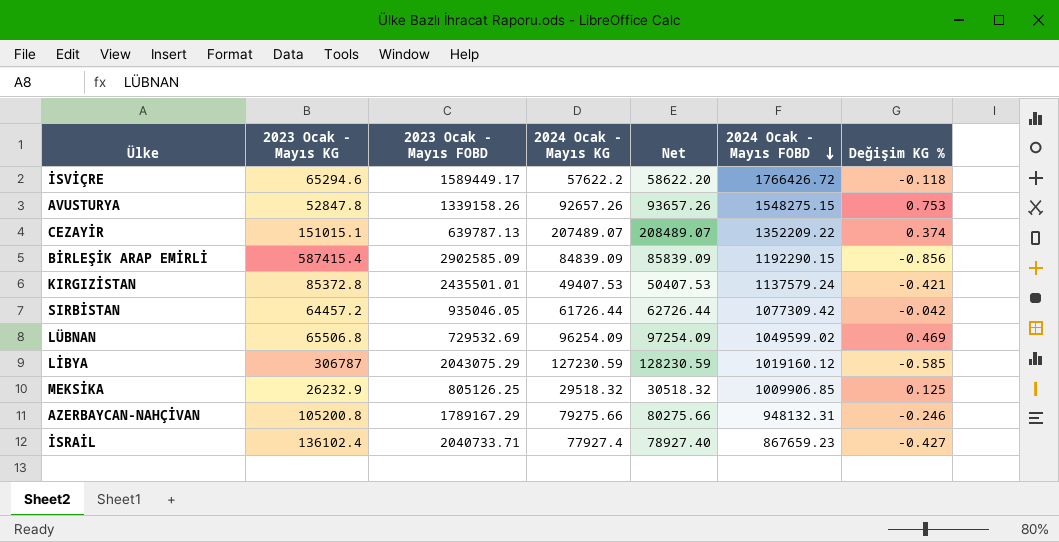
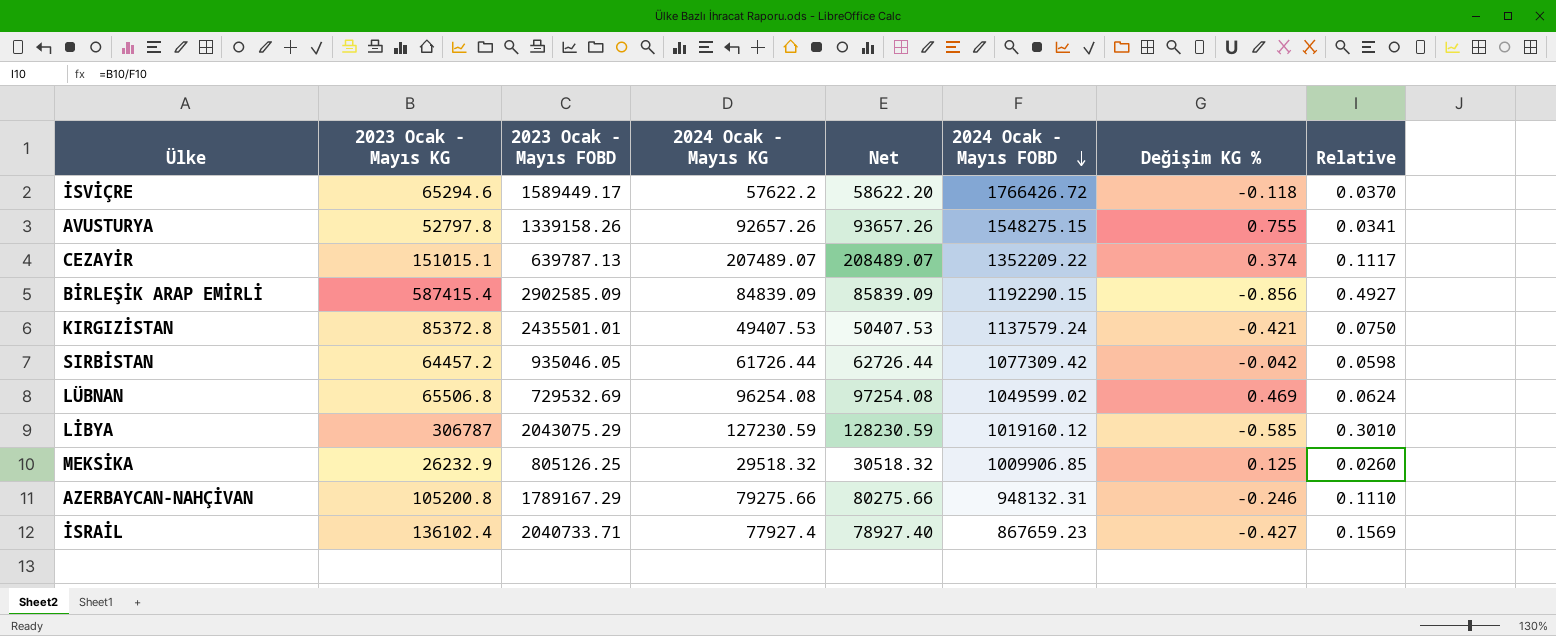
column Relative | formula: none -> [2023 Ocak - Mayıs KG] / [2024 Ocak - Mayıs FOBD]
AVUSTURYA | 2023 Ocak - Mayıs KG: 52847.8 -> 52797.8
AVUSTURYA | Değişim KG %: 0.753 -> 0.755
LÜBNAN | 2024 Ocak - Mayıs KG: 96254.09 -> 96254.08
LÜBNAN | Net: 97254.09 -> 97254.08

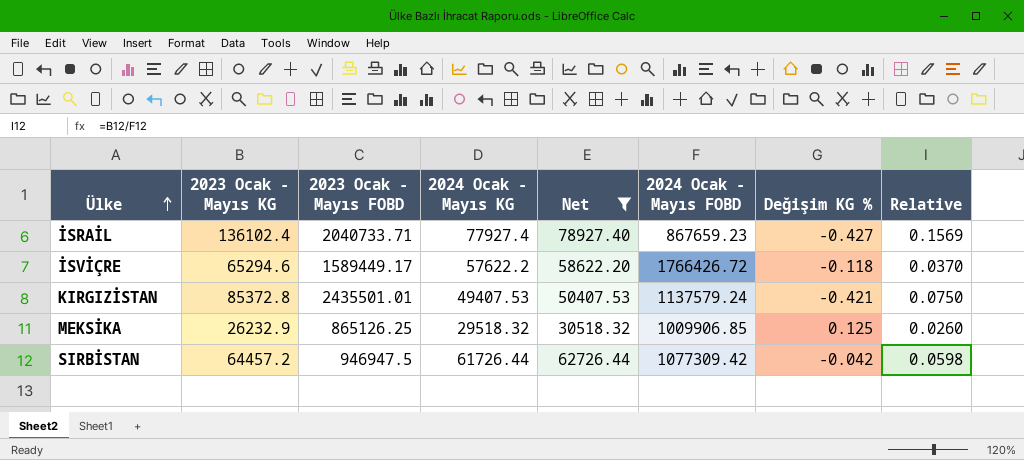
filter: none -> Net <= 78927.40
row order: 2024 Ocak - Mayıs FOBD descending -> Ülke ascending
MEKSİKA | 2023 Ocak - Mayıs FOBD: 805126.25 -> 865126.25
SIRBİSTAN | 2023 Ocak - Mayıs FOBD: 935046.05 -> 946947.5

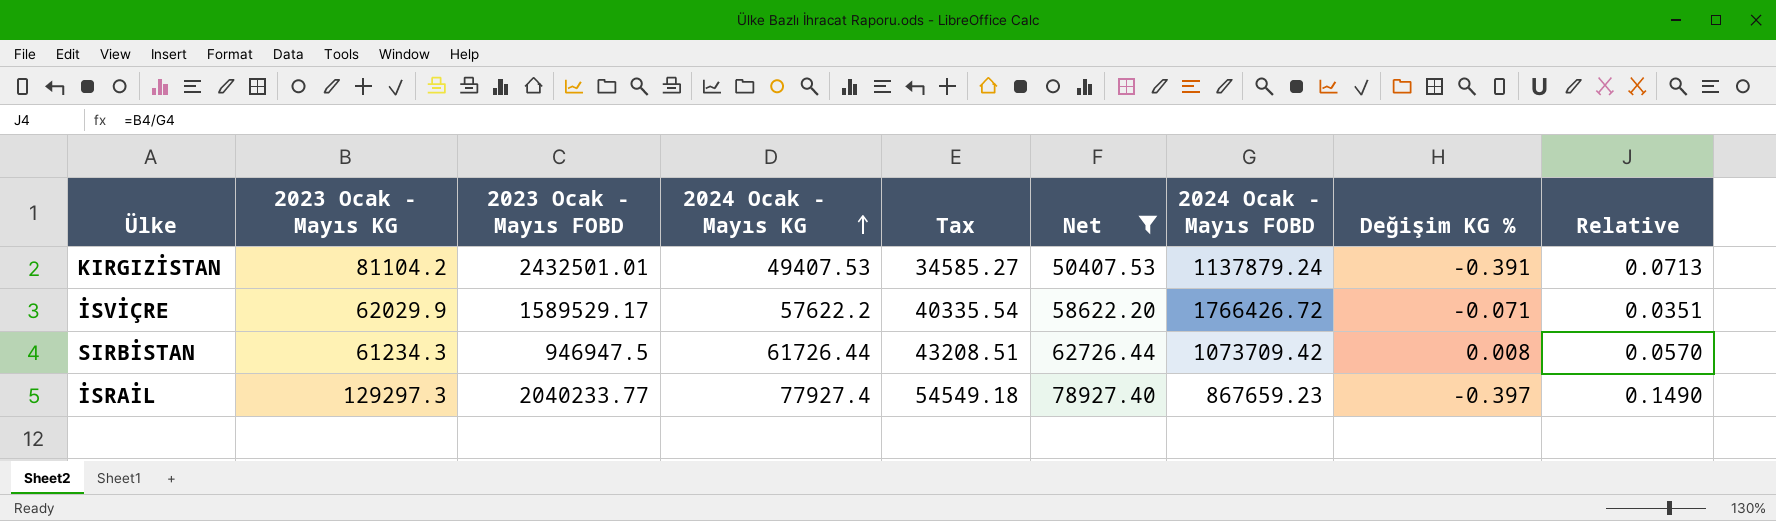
row order: Ülke ascending -> 2024 Ocak - Mayıs KG ascending
column Tax | formula: none -> [2024 Ocak - Mayıs KG] * 0.7
row MEKSİKA: 26232.9 | 865126.25 | 29518.32 | 30518.32 | 1009906.85 | 0.125 | 0.0260 -> none
KIRGIZİSTAN | 2023 Ocak - Mayıs KG: 85372.8 -> 81104.2
KIRGIZİSTAN | 2023 Ocak - Mayıs FOBD: 2435501.01 -> 2432501.01
KIRGIZİSTAN | 2024 Ocak - Mayıs FOBD: 1137579.24 -> 1137879.24
KIRGIZİSTAN | Değişim KG %: -0.421 -> -0.391
KIRGIZİSTAN | Relative: 0.0750 -> 0.0713
İSVİÇRE | 2023 Ocak - Mayıs KG: 65294.6 -> 62029.9
İSVİÇRE | 2023 Ocak - Mayıs FOBD: 1589449.17 -> 1589529.17
İSVİÇRE | Değişim KG %: -0.118 -> -0.071
İSVİÇRE | Relative: 0.0370 -> 0.0351
SIRBİSTAN | 2023 Ocak - Mayıs KG: 64457.2 -> 61234.3
SIRBİSTAN | 2024 Ocak - Mayıs FOBD: 1077309.42 -> 1073709.42
SIRBİSTAN | Değişim KG %: -0.042 -> 0.008
SIRBİSTAN | Relative: 0.0598 -> 0.0570
İSRAİL | 2023 Ocak - Mayıs KG: 136102.4 -> 129297.3
İSRAİL | 2023 Ocak - Mayıs FOBD: 2040733.71 -> 2040233.77
İSRAİL | Değişim KG %: -0.427 -> -0.397
İSRAİL | Relative: 0.1569 -> 0.1490

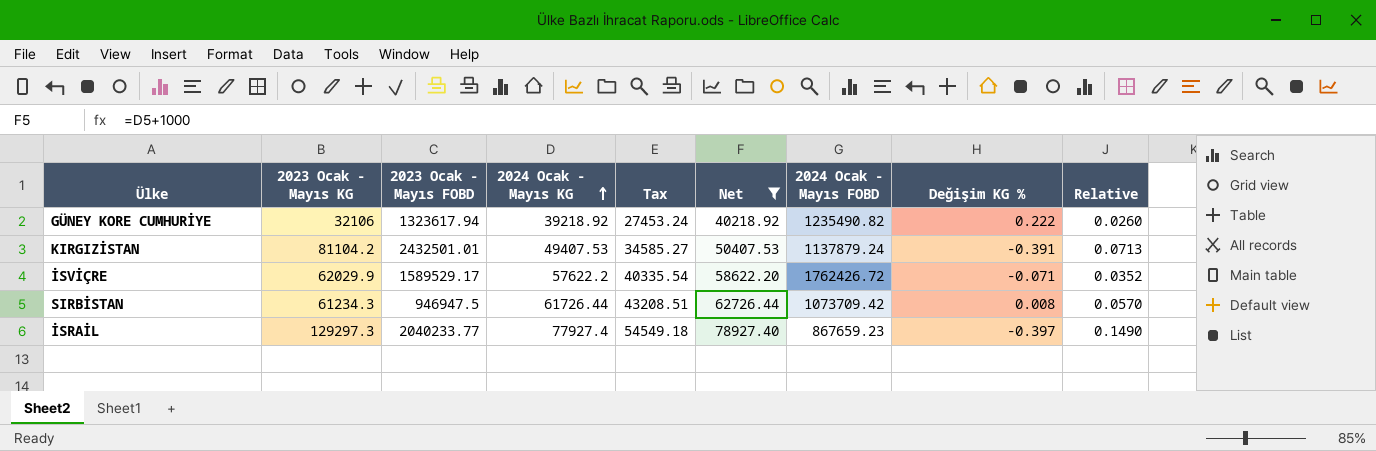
row GÜNEY KORE CUMHURİYE: none -> 32106 | 1323617.94 | 39218.92 | 27453.24 | 40218.92 | 1235490.82 | 0.222 | 0.0260
İSVİÇRE | 2024 Ocak - Mayıs FOBD: 1766426.72 -> 1762426.72
İSVİÇRE | Relative: 0.0351 -> 0.0352

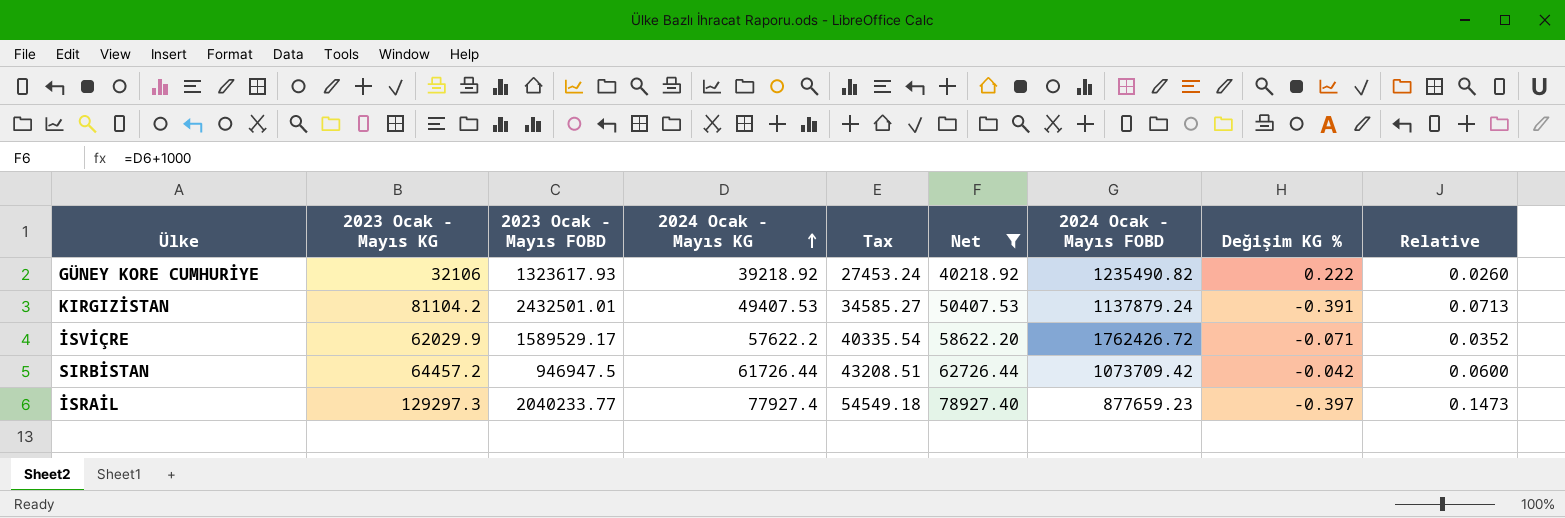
GÜNEY KORE CUMHURİYE | 2023 Ocak - Mayıs FOBD: 1323617.94 -> 1323617.93
SIRBİSTAN | 2023 Ocak - Mayıs KG: 61234.3 -> 64457.2
SIRBİSTAN | Değişim KG %: 0.008 -> -0.042
SIRBİSTAN | Relative: 0.0570 -> 0.0600
İSRAİL | 2024 Ocak - Mayıs FOBD: 867659.23 -> 877659.23
İSRAİL | Relative: 0.1490 -> 0.1473

